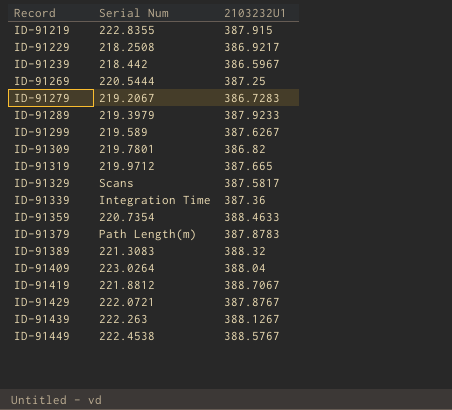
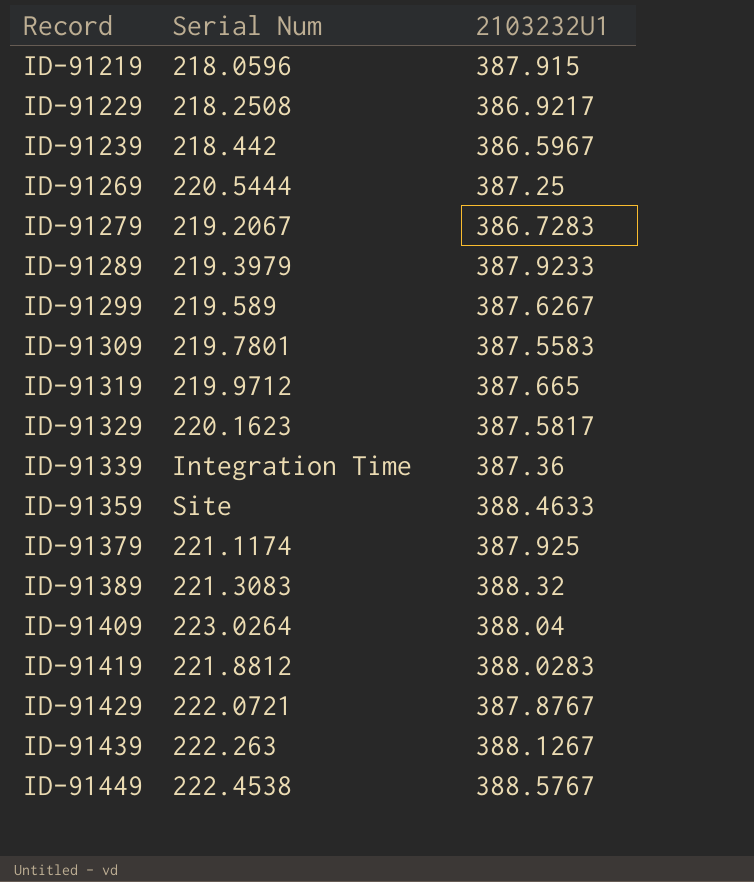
ID-91219 | Serial Num: 222.8355 -> 218.0596
ID-91309 | 2103232U1: 386.82 -> 387.5583
ID-91329 | Serial Num: Scans -> 220.1623
ID-91359 | Serial Num: 220.7354 -> Site
ID-91379 | Serial Num: Path Length(m) -> 221.1174
ID-91379 | 2103232U1: 387.8783 -> 387.925
ID-91419 | 2103232U1: 388.7067 -> 388.0283

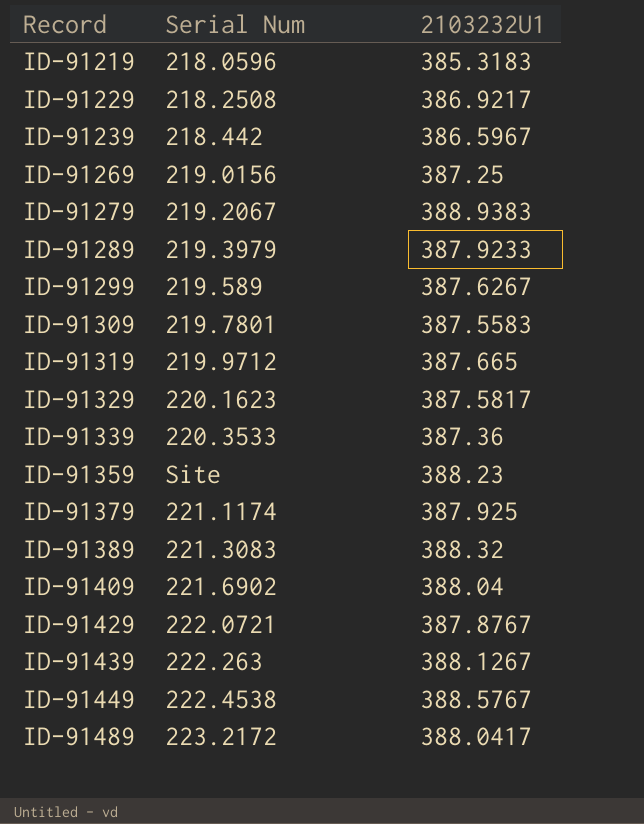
row ID-91419: 221.8812 | 388.0283 -> none
ID-91219 | 2103232U1: 387.915 -> 385.3183
ID-91269 | Serial Num: 220.5444 -> 219.0156
ID-91279 | 2103232U1: 386.7283 -> 388.9383
ID-91339 | Serial Num: Integration Time -> 220.3533
ID-91359 | 2103232U1: 388.4633 -> 388.23
ID-91409 | Serial Num: 223.0264 -> 221.6902
row ID-91489: none -> 223.2172 | 388.0417

